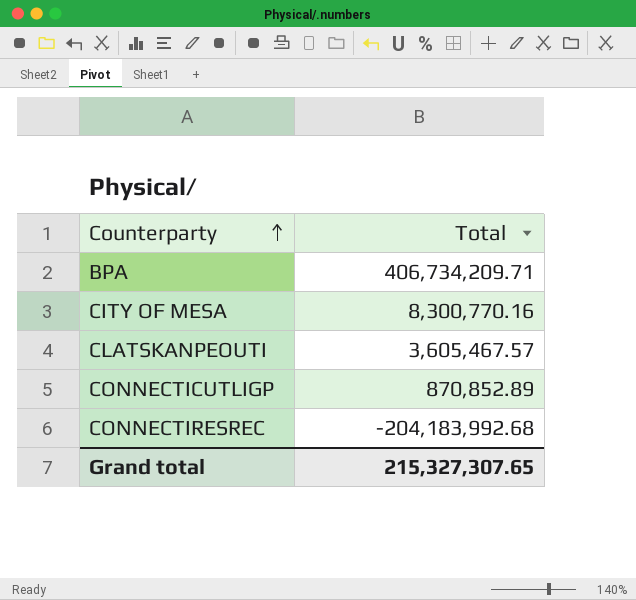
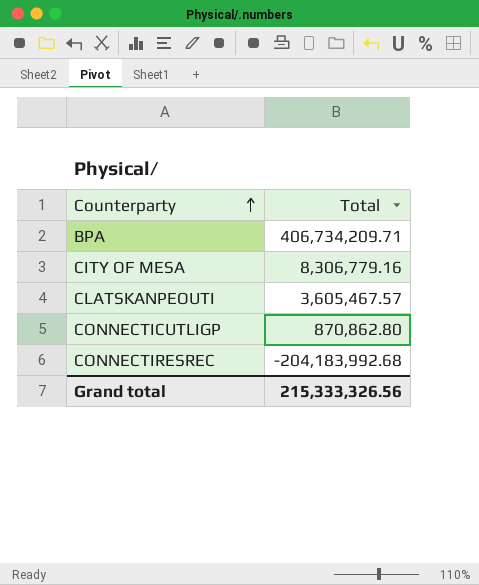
CITY OF MESA | Total: 8,300,770.16 -> 8,306,779.16
CONNECTICUTLIGP | Total: 870,852.89 -> 870,862.80
Grand total | Total: 215,327,307.65 -> 215,333,326.56

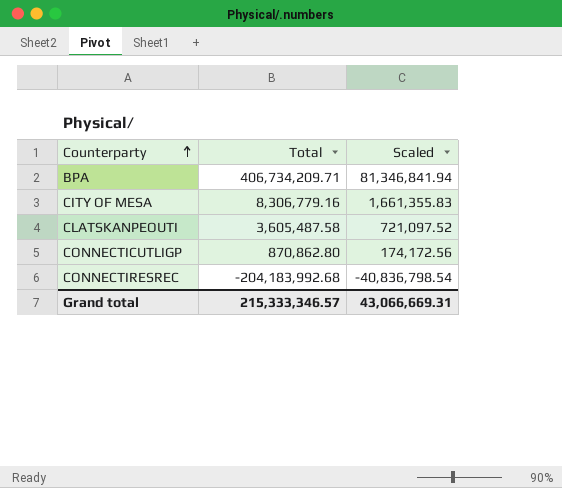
column Scaled | formula: none -> [Total] * 0.2
CLATSKANPEOUTI | Total: 3,605,467.57 -> 3,605,487.58
Grand total | Total: 215,333,326.56 -> 215,333,346.57

